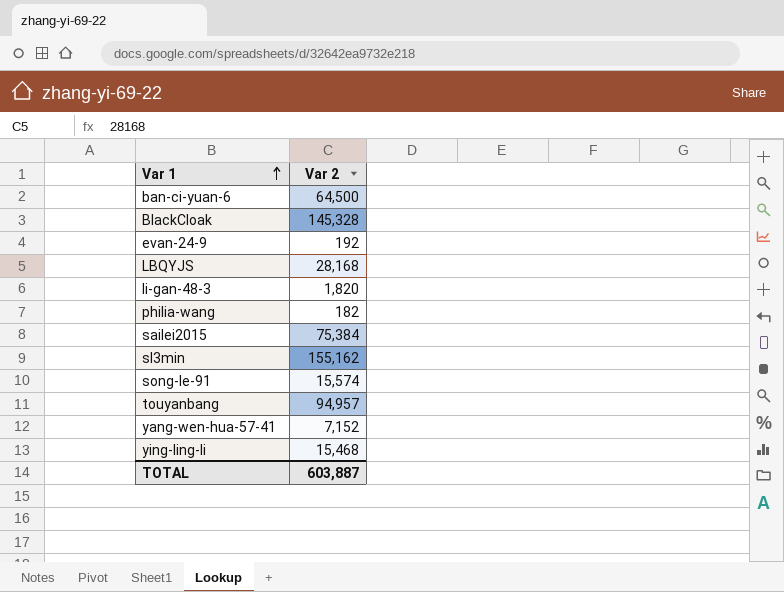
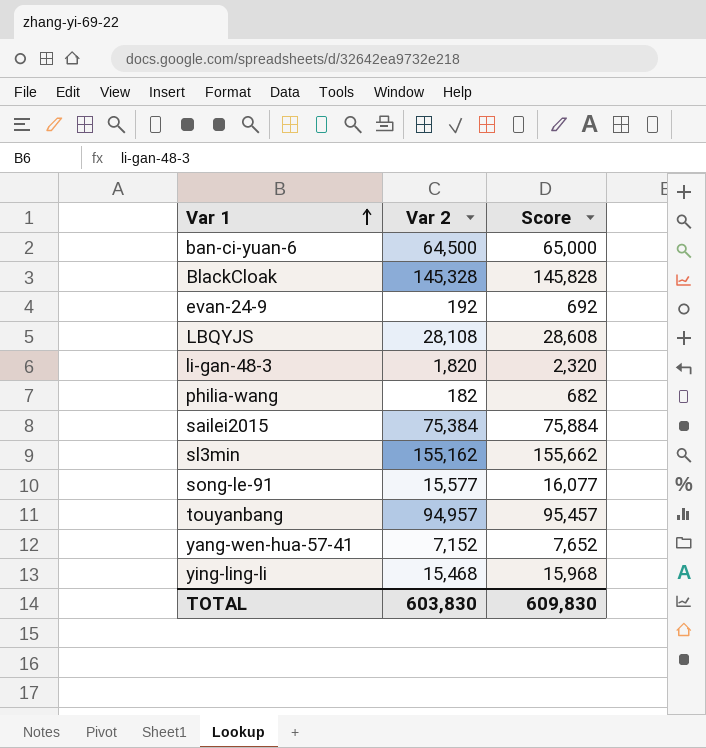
column Score | formula: none -> [Var 2] + 500
LBQYJS | Var 2: 28,168 -> 28,108
song-le-91 | Var 2: 15,574 -> 15,577
TOTAL | Var 2: 603,887 -> 603,830

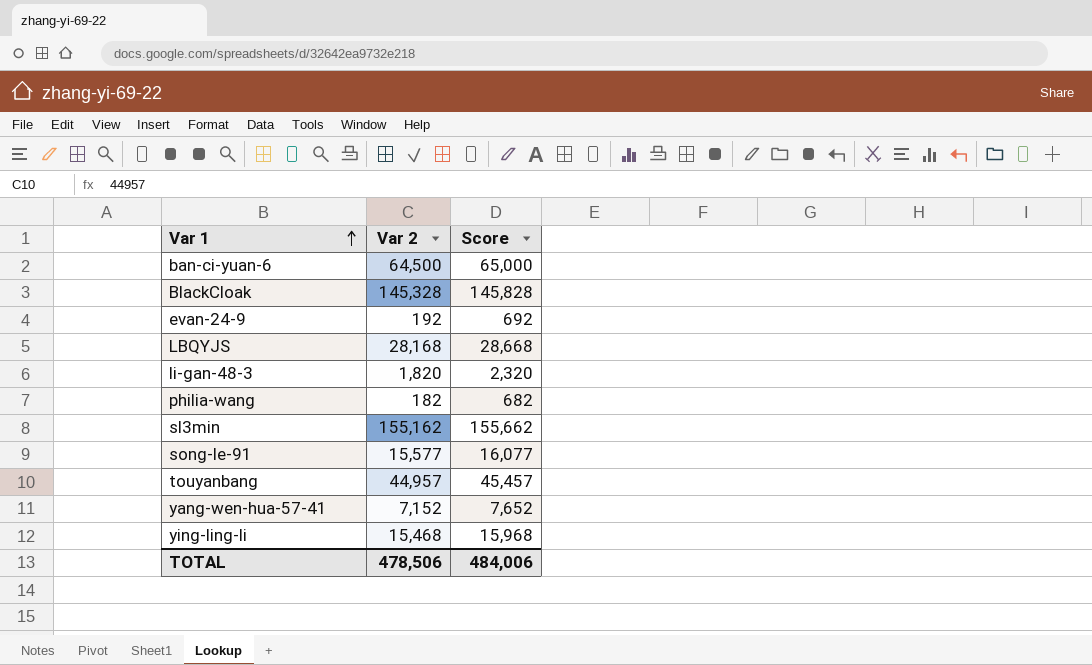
row sailei2015: 75,384 | 75,884 -> none
LBQYJS | Var 2: 28,108 -> 28,168
LBQYJS | Score: 28,608 -> 28,668
touyanbang | Var 2: 94,957 -> 44,957
touyanbang | Score: 95,457 -> 45,457
TOTAL | Var 2: 603,830 -> 478,506
TOTAL | Score: 609,830 -> 484,006

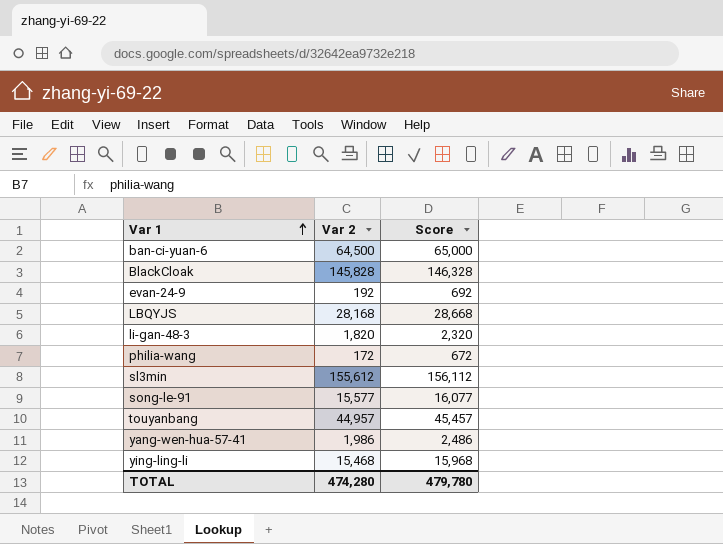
BlackCloak | Var 2: 145,328 -> 145,828
BlackCloak | Score: 145,828 -> 146,328
philia-wang | Var 2: 182 -> 172
philia-wang | Score: 682 -> 672
sl3min | Var 2: 155,162 -> 155,612
sl3min | Score: 155,662 -> 156,112
yang-wen-hua-57-41 | Var 2: 7,152 -> 1,986
yang-wen-hua-57-41 | Score: 7,652 -> 2,486
TOTAL | Var 2: 478,506 -> 474,280
TOTAL | Score: 484,006 -> 479,780

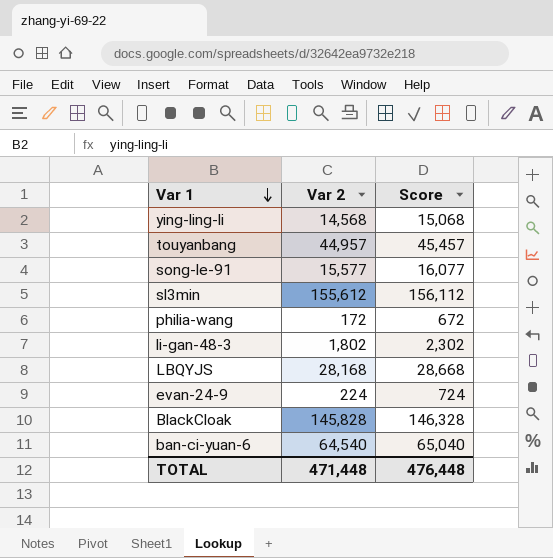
row order: Var 1 ascending -> Var 1 descending
row yang-wen-hua-57-41: 1,986 | 2,486 -> none
ying-ling-li | Var 2: 15,468 -> 14,568
ying-ling-li | Score: 15,968 -> 15,068
li-gan-48-3 | Var 2: 1,820 -> 1,802
li-gan-48-3 | Score: 2,320 -> 2,302
evan-24-9 | Var 2: 192 -> 224
evan-24-9 | Score: 692 -> 724
ban-ci-yuan-6 | Var 2: 64,500 -> 64,540
ban-ci-yuan-6 | Score: 65,000 -> 65,040
TOTAL | Var 2: 474,280 -> 471,448
TOTAL | Score: 479,780 -> 476,448

